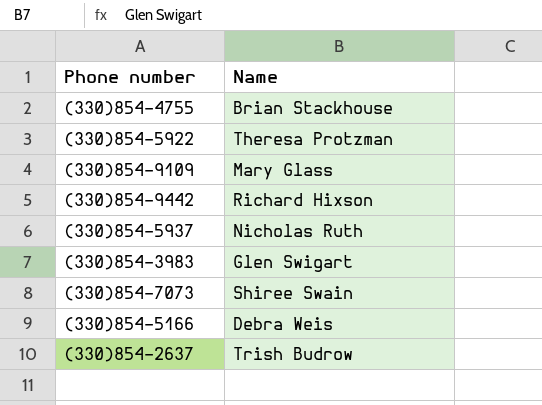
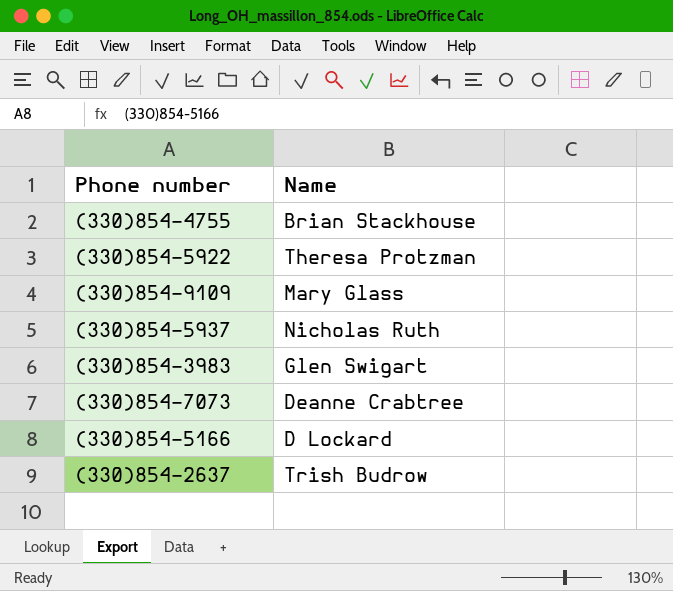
row (330)854-9442: Richard Hixson -> none
(330)854-7073 | Name: Shiree Swain -> Deanne Crabtree
(330)854-5166 | Name: Debra Weis -> D Lockard

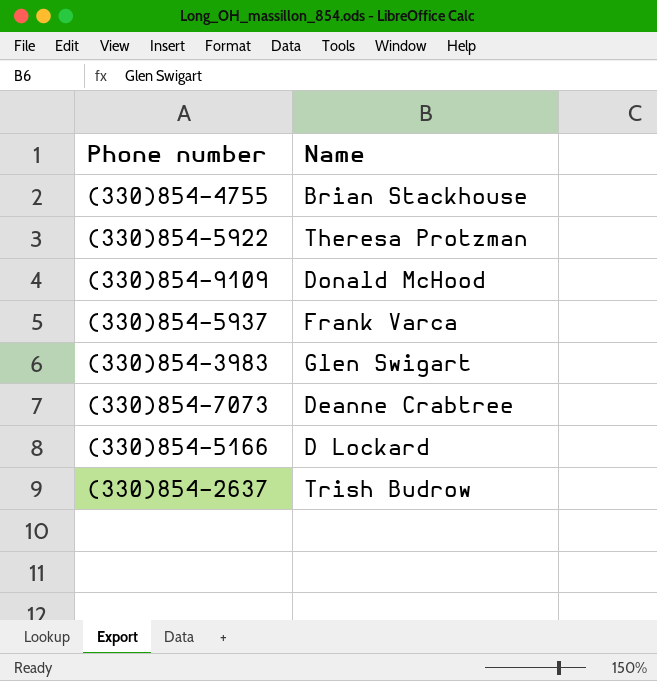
(330)854-9109 | Name: Mary Glass -> Donald McHood
(330)854-5937 | Name: Nicholas Ruth -> Frank Varca

